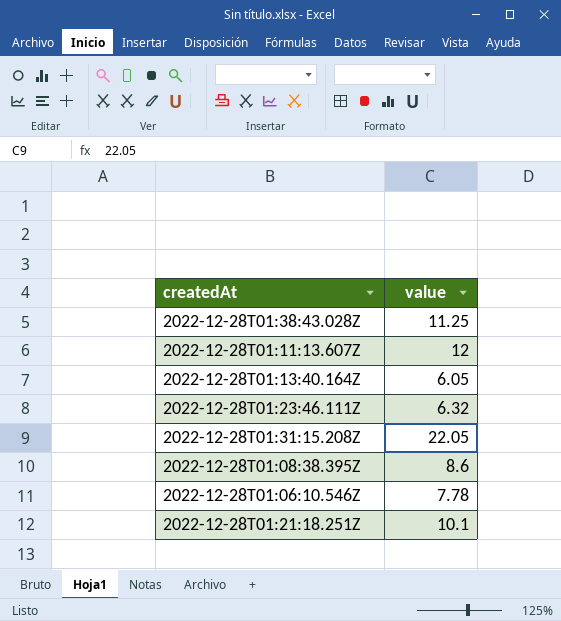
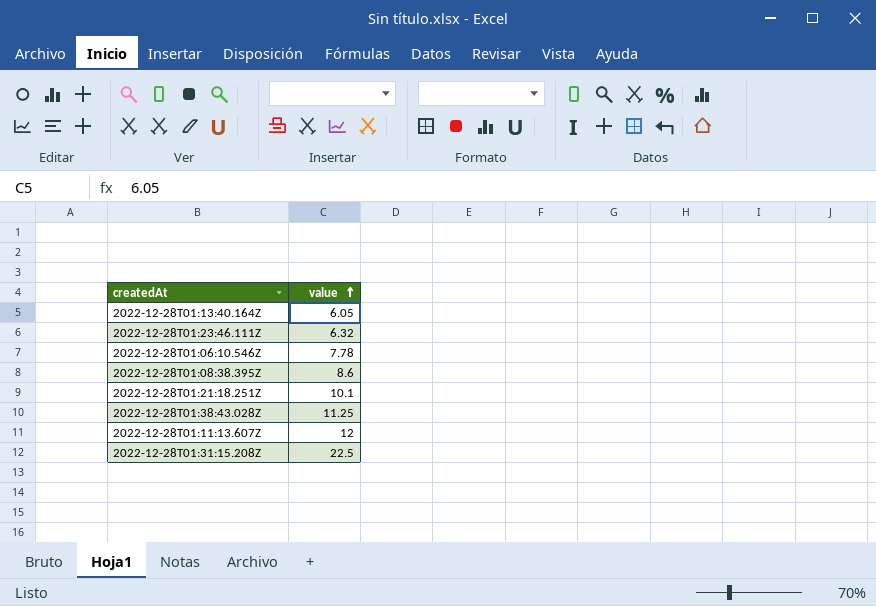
row order: none -> value ascending
2022-12-28T01:31:15.208Z | value: 22.05 -> 22.5

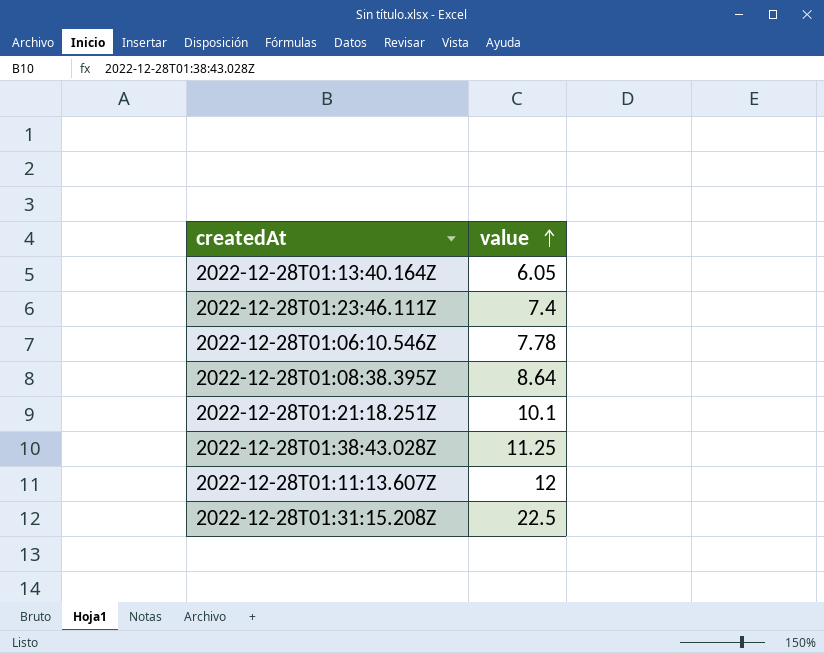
2022-12-28T01:23:46.111Z | value: 6.32 -> 7.4
2022-12-28T01:08:38.395Z | value: 8.6 -> 8.64

